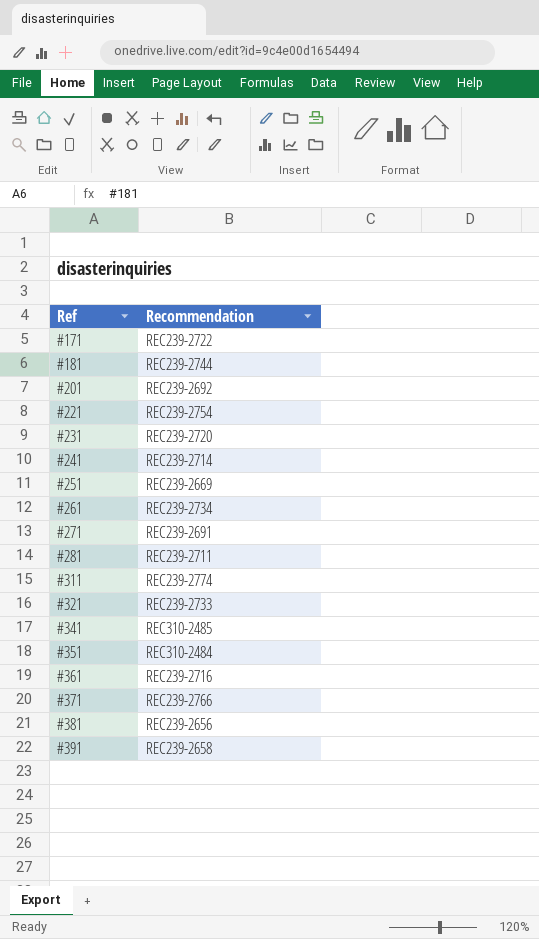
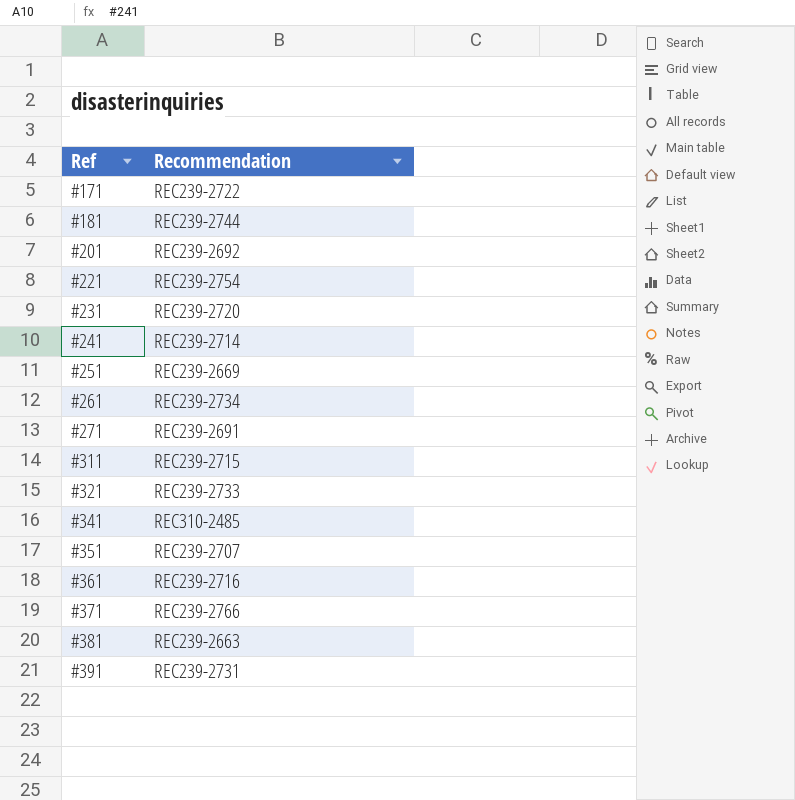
row #281: REC239-2711 -> none
#311 | Recommendation: REC239-2774 -> REC239-2715
#351 | Recommendation: REC310-2484 -> REC239-2707
#381 | Recommendation: REC239-2656 -> REC239-2663
#391 | Recommendation: REC239-2658 -> REC239-2731

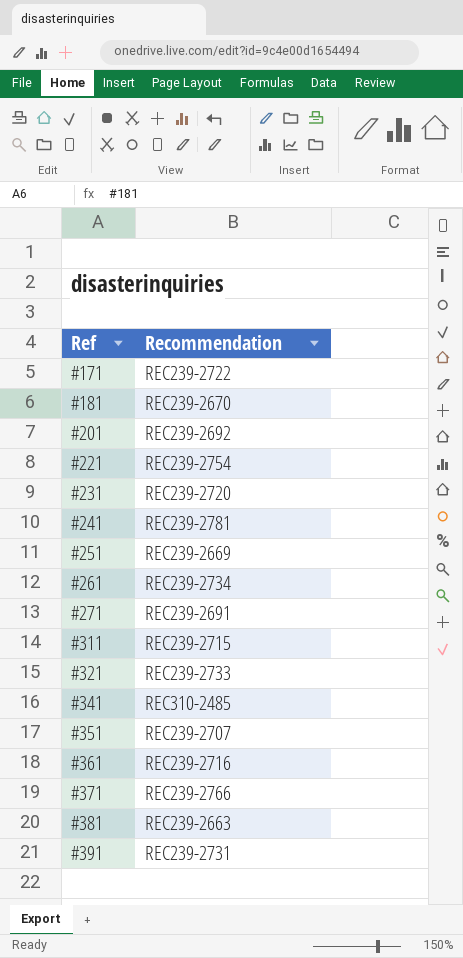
#181 | Recommendation: REC239-2744 -> REC239-2670
#241 | Recommendation: REC239-2714 -> REC239-2781

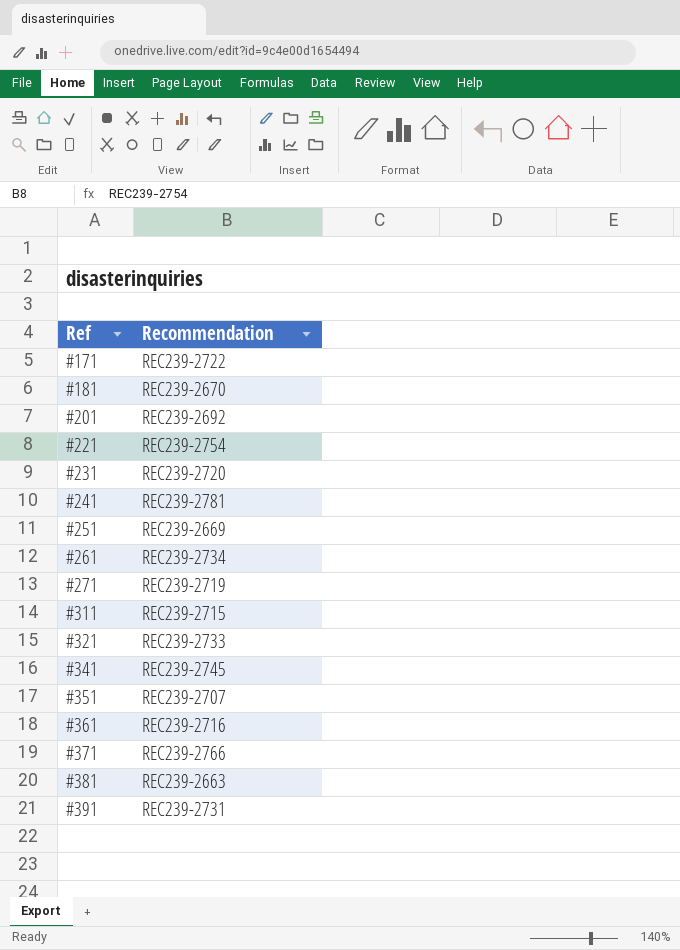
#271 | Recommendation: REC239-2691 -> REC239-2719
#341 | Recommendation: REC310-2485 -> REC239-2745

